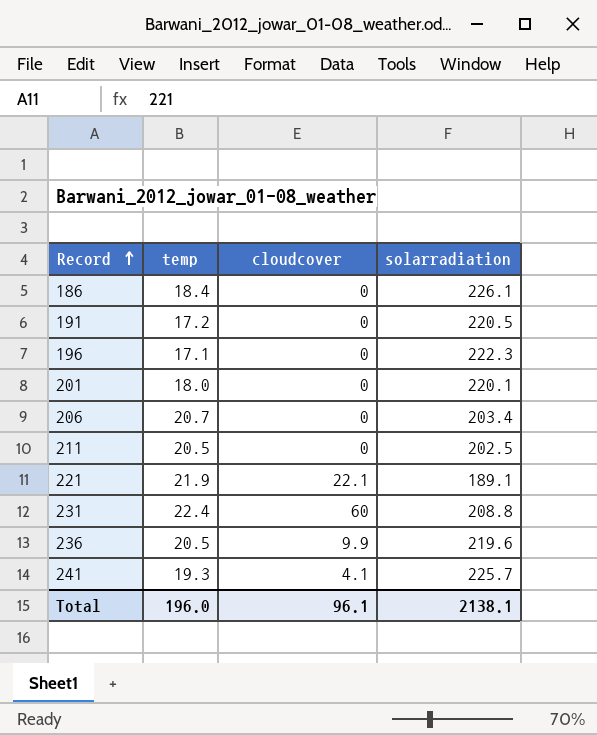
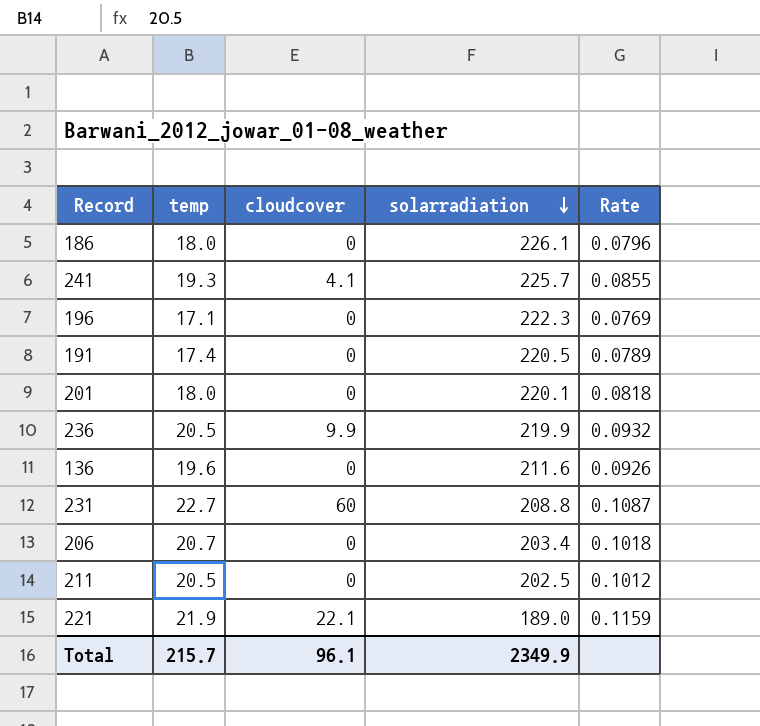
row order: Record ascending -> solarradiation descending
column Rate | formula: none -> [temp] / [solarradiation]
186 | temp: 18.4 -> 18.0
191 | temp: 17.2 -> 17.4
236 | solarradiation: 219.6 -> 219.9
row 136: none -> 19.6 | 0 | 211.6 | 0.0926
231 | temp: 22.4 -> 22.7
221 | solarradiation: 189.1 -> 189.0
Total | temp: 196.0 -> 215.7
Total | solarradiation: 2138.1 -> 2349.9

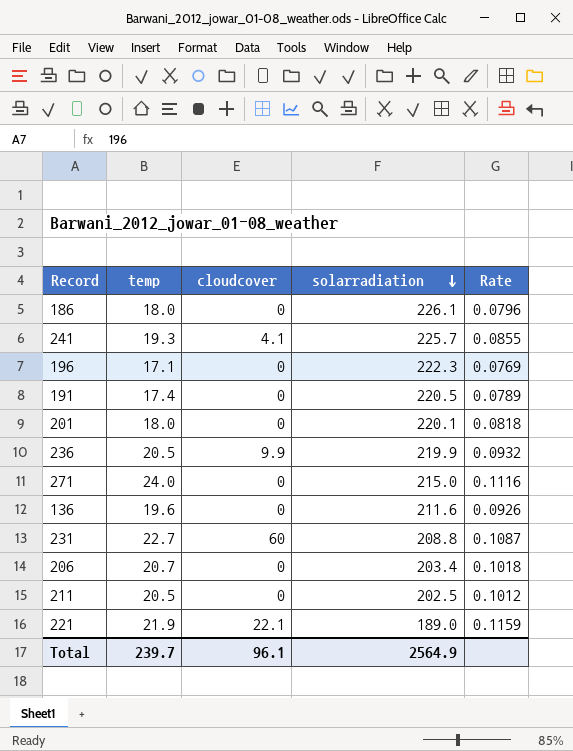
row 271: none -> 24.0 | 0 | 215.0 | 0.1116
Total | temp: 215.7 -> 239.7
Total | solarradiation: 2349.9 -> 2564.9

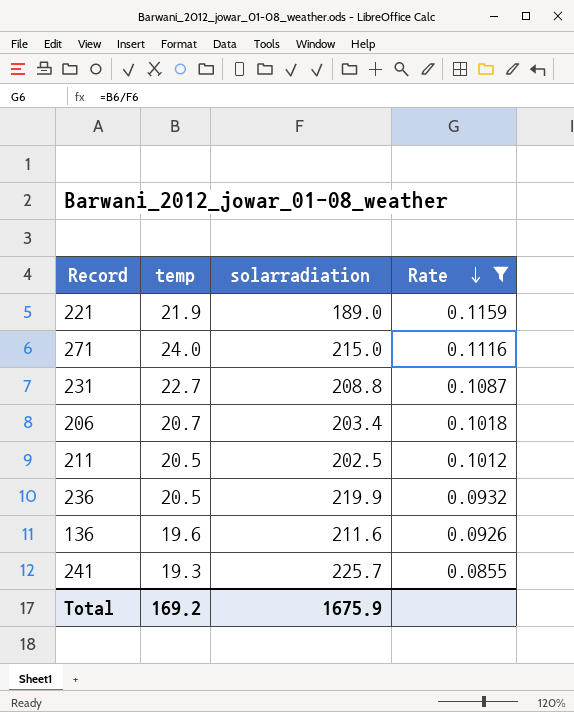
filter: none -> Rate >= 0.0855
row order: solarradiation descending -> Rate descending
column cloudcover | position: 3 -> none
Total | temp: 239.7 -> 169.2
Total | solarradiation: 2564.9 -> 1675.9

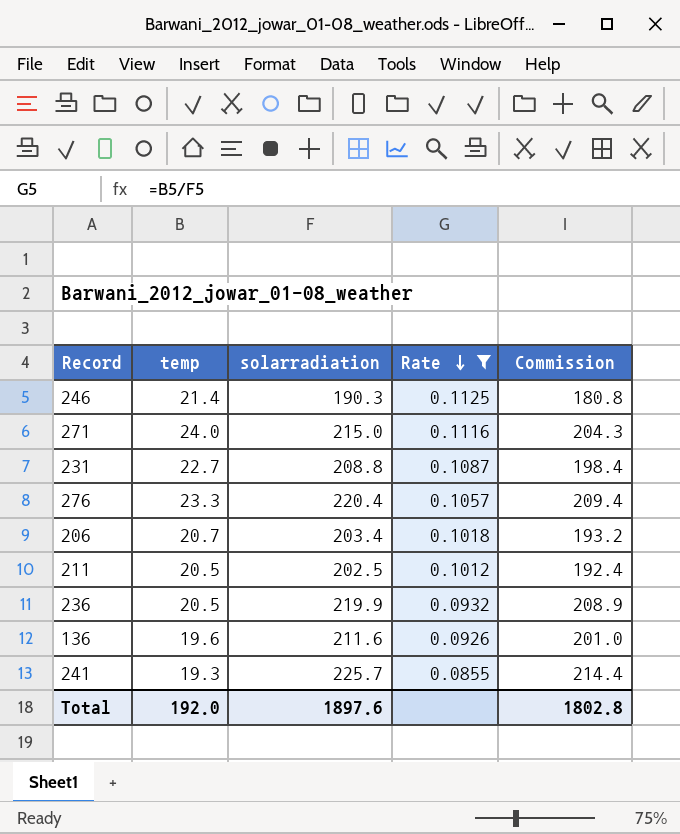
column Commission | formula: none -> [solarradiation] * 0.95
row 221: 21.9 | 189.0 | 0.1159 -> none
row 246: none -> 21.4 | 190.3 | 0.1125 | 180.8
row 276: none -> 23.3 | 220.4 | 0.1057 | 209.4
Total | temp: 169.2 -> 192.0
Total | solarradiation: 1675.9 -> 1897.6

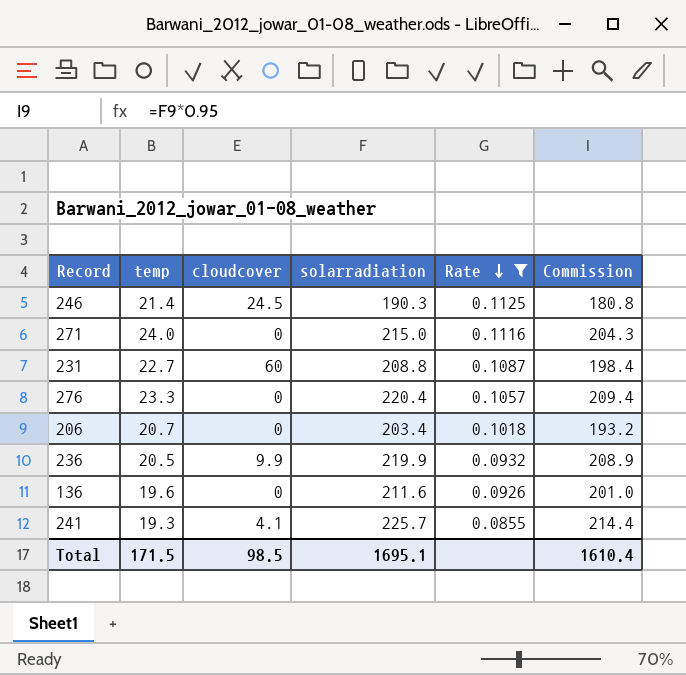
column cloudcover | position: none -> 3
row 211: 20.5 | 202.5 | 0.1012 | 192.4 -> none
Total | temp: 192.0 -> 171.5
Total | solarradiation: 1897.6 -> 1695.1
Total | Commission: 1802.8 -> 1610.4

